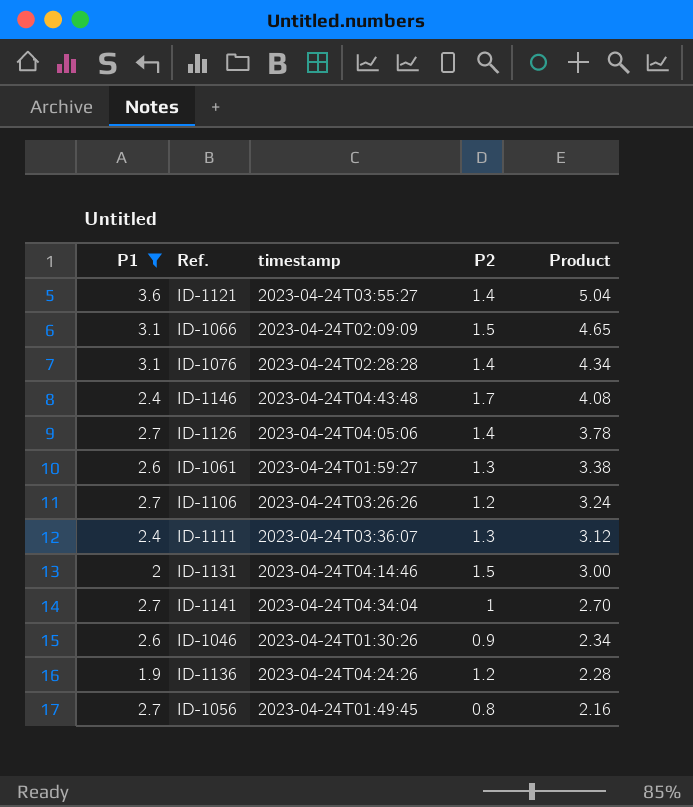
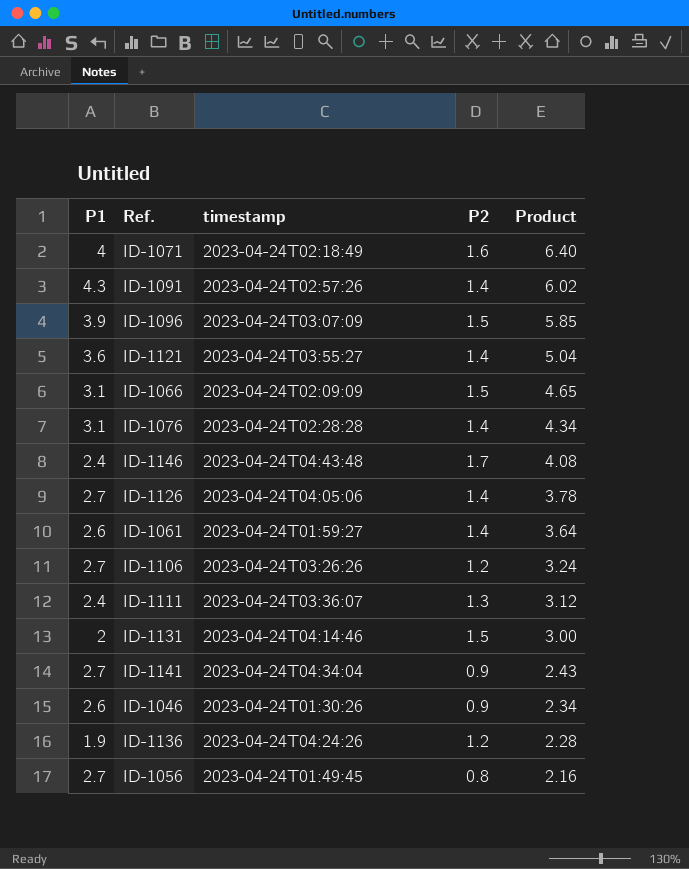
filter: P1 <= 3.6 -> none
ID-1061 | P2: 1.3 -> 1.4
ID-1061 | Product: 3.38 -> 3.64
ID-1141 | P2: 1 -> 0.9
ID-1141 | Product: 2.70 -> 2.43

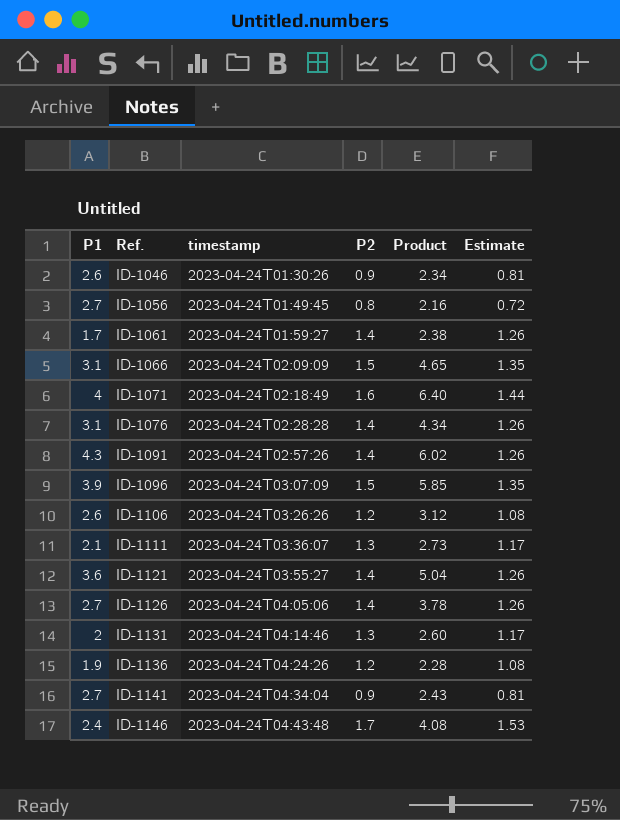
row order: Product descending -> Ref. ascending
column Estimate | formula: none -> [P2] * 0.9
ID-1061 | P1: 2.6 -> 1.7
ID-1061 | Product: 3.64 -> 2.38
ID-1106 | P1: 2.7 -> 2.6
ID-1106 | Product: 3.24 -> 3.12
ID-1111 | P1: 2.4 -> 2.1
ID-1111 | Product: 3.12 -> 2.73
ID-1131 | P2: 1.5 -> 1.3
ID-1131 | Product: 3.00 -> 2.60

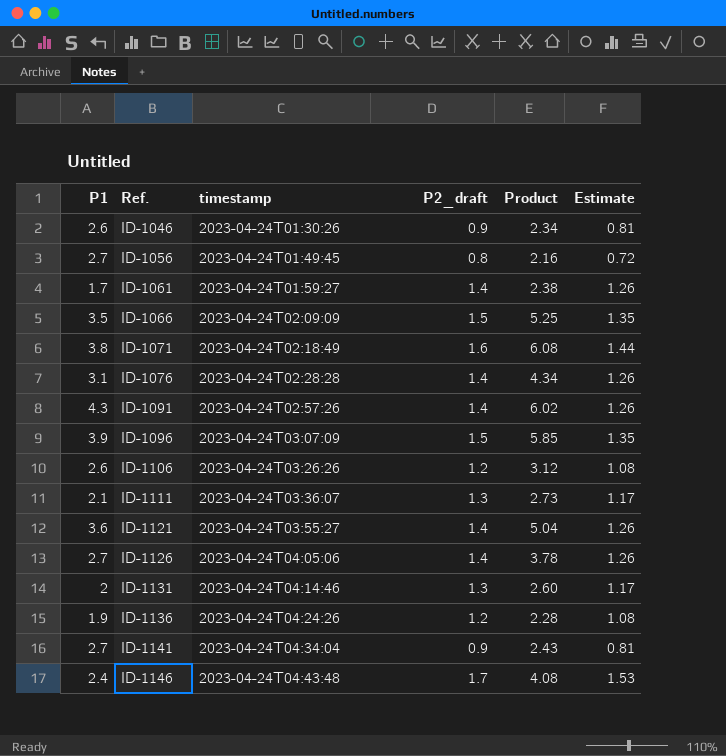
column name: P2 -> P2_draft
ID-1066 | P1: 3.1 -> 3.5
ID-1066 | Product: 4.65 -> 5.25
ID-1071 | P1: 4 -> 3.8
ID-1071 | Product: 6.40 -> 6.08

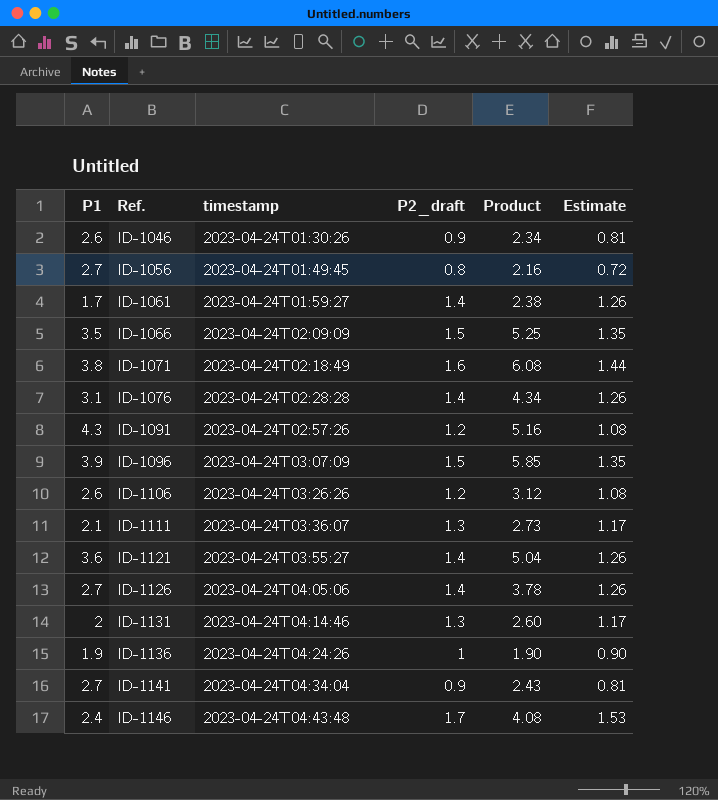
ID-1091 | P2_draft: 1.4 -> 1.2
ID-1091 | Product: 6.02 -> 5.16
ID-1091 | Estimate: 1.26 -> 1.08
ID-1136 | P2_draft: 1.2 -> 1
ID-1136 | Product: 2.28 -> 1.90
ID-1136 | Estimate: 1.08 -> 0.90

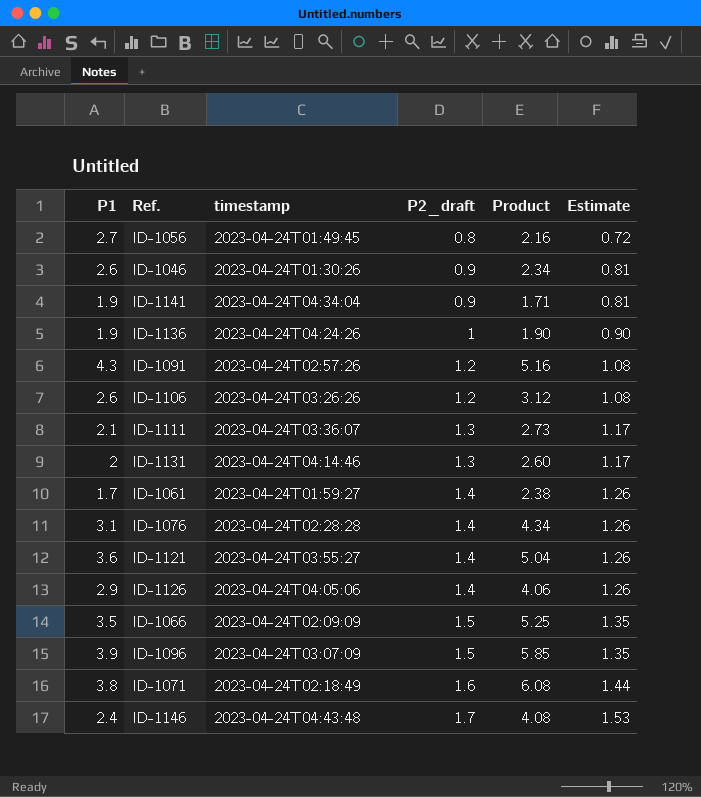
row order: Ref. ascending -> P2_draft ascending
ID-1141 | P1: 2.7 -> 1.9
ID-1141 | Product: 2.43 -> 1.71
ID-1126 | P1: 2.7 -> 2.9
ID-1126 | Product: 3.78 -> 4.06

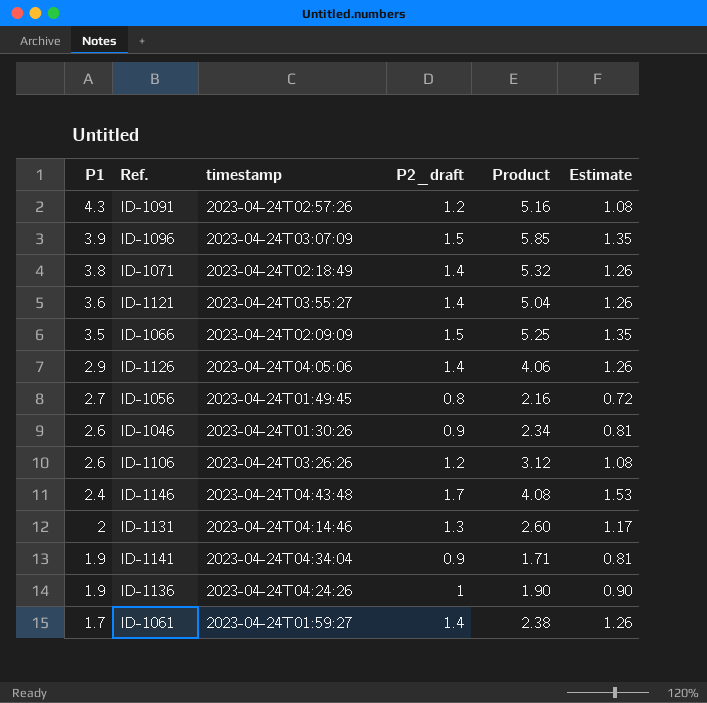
row order: P2_draft ascending -> P1 descending
row ID-1111: 2.1 | 2023-04-24T03:36:07 | 1.3 | 2.73 | 1.17 -> none
row ID-1076: 3.1 | 2023-04-24T02:28:28 | 1.4 | 4.34 | 1.26 -> none
ID-1071 | P2_draft: 1.6 -> 1.4
ID-1071 | Product: 6.08 -> 5.32
ID-1071 | Estimate: 1.44 -> 1.26

